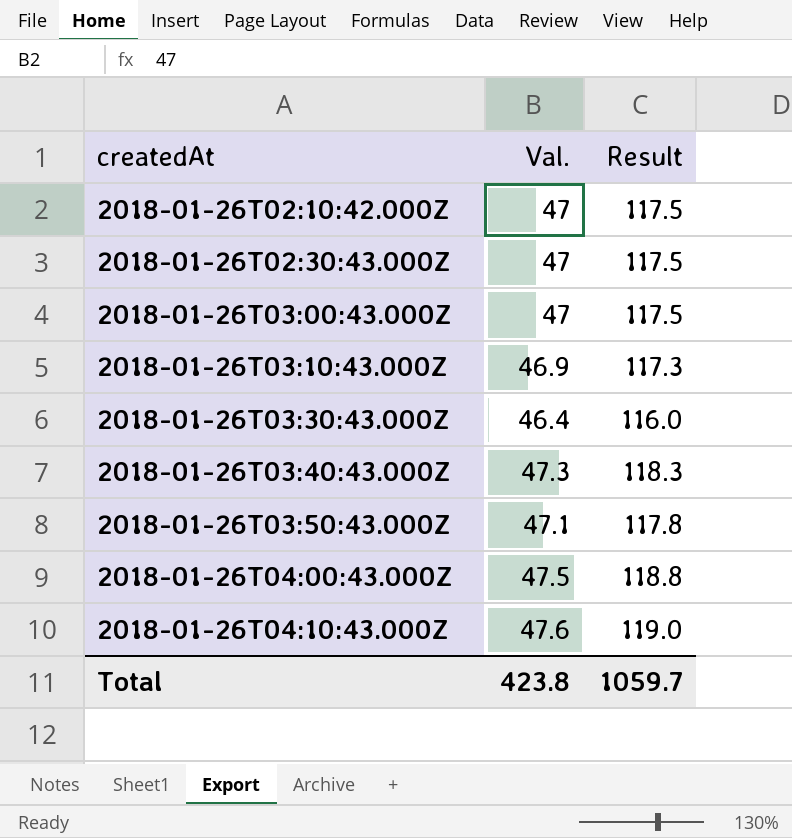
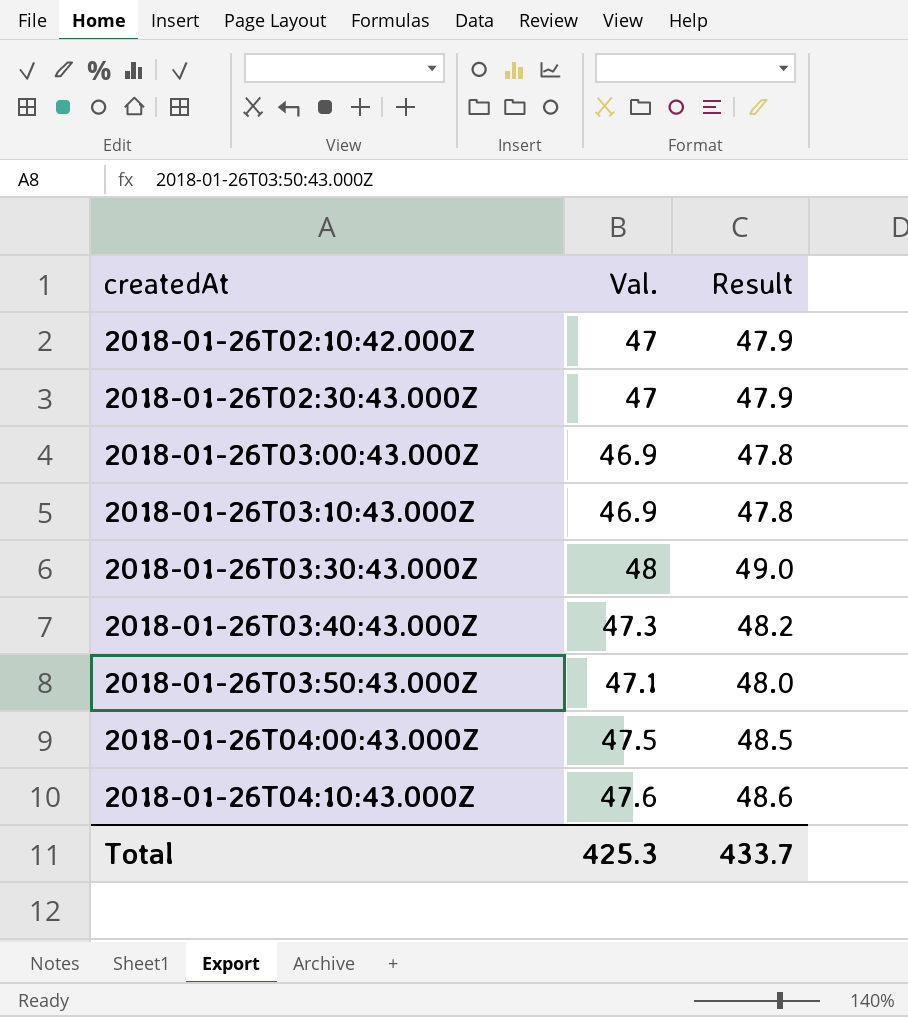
column Result | formula: [Val.] * 2.5 -> [Val.] * 1.02
2018-01-26T03:00:43.000Z | Val.: 47 -> 46.9
2018-01-26T03:30:43.000Z | Val.: 46.4 -> 48
Total | Val.: 423.8 -> 425.3
Total | Result: 1059.7 -> 433.7

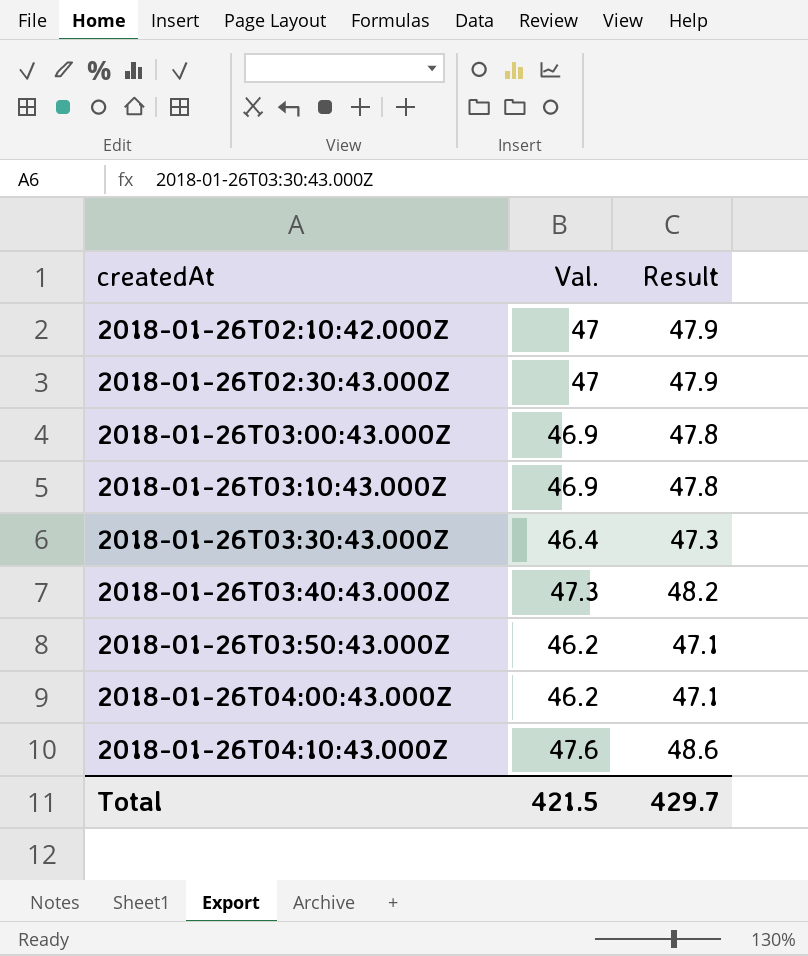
2018-01-26T03:30:43.000Z | Val.: 48 -> 46.4
2018-01-26T03:30:43.000Z | Result: 49.0 -> 47.3
2018-01-26T03:50:43.000Z | Val.: 47.1 -> 46.2
2018-01-26T03:50:43.000Z | Result: 48.0 -> 47.1
2018-01-26T04:00:43.000Z | Val.: 47.5 -> 46.2
2018-01-26T04:00:43.000Z | Result: 48.5 -> 47.1
Total | Val.: 425.3 -> 421.5
Total | Result: 433.7 -> 429.7

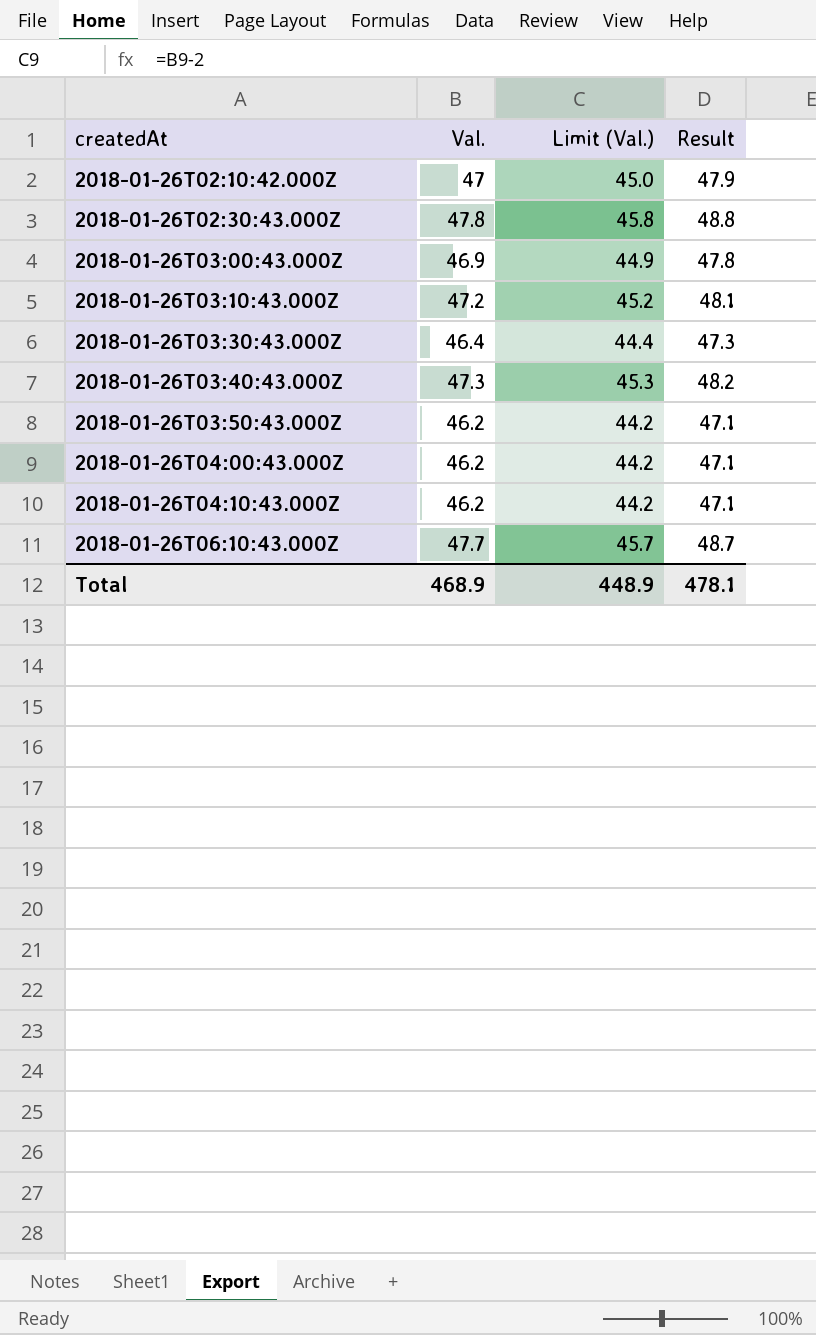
column Limit (Val.) | formula: none -> [Val.] - 2
2018-01-26T02:30:43.000Z | Val.: 47 -> 47.8
2018-01-26T02:30:43.000Z | Result: 47.9 -> 48.8
2018-01-26T03:10:43.000Z | Val.: 46.9 -> 47.2
2018-01-26T03:10:43.000Z | Result: 47.8 -> 48.1
2018-01-26T04:10:43.000Z | Val.: 47.6 -> 46.2
2018-01-26T04:10:43.000Z | Result: 48.6 -> 47.1
row 2018-01-26T06:10:43.000Z: none -> 47.7 | 45.7 | 48.7
Total | Val.: 421.5 -> 468.9
Total | Result: 429.7 -> 478.1

